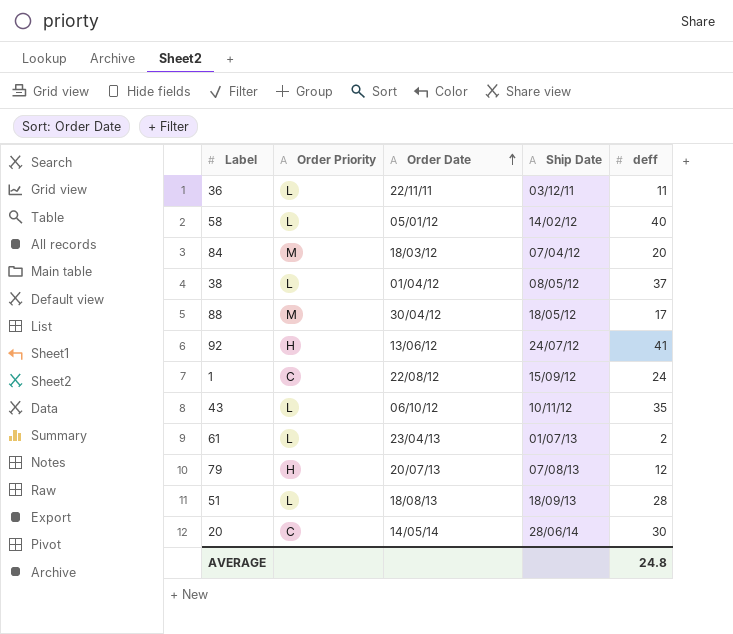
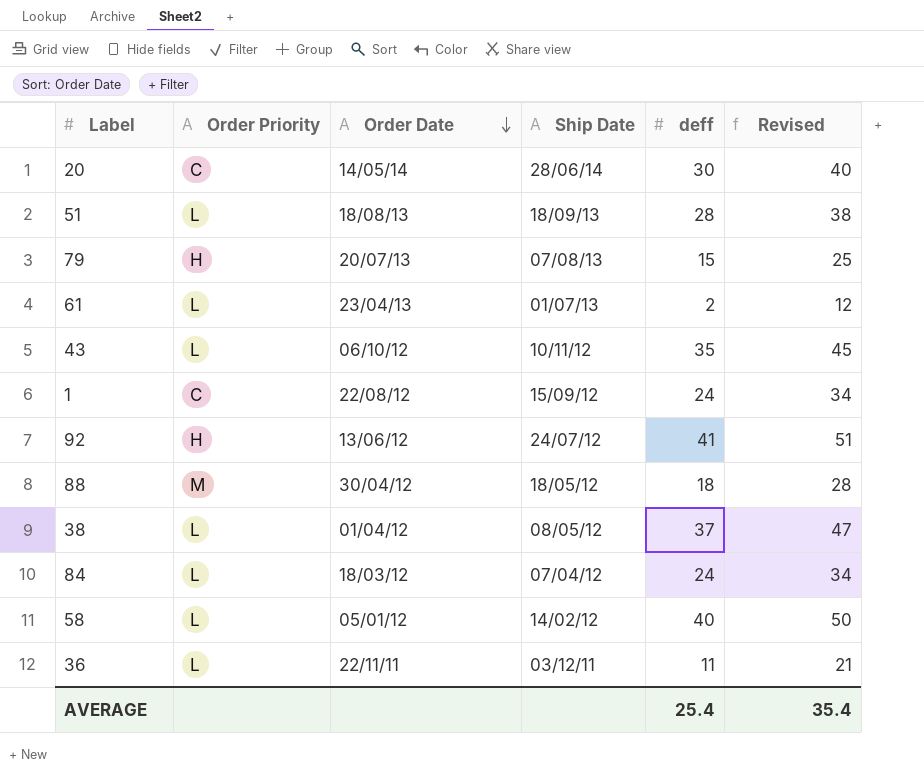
row order: Order Date ascending -> Order Date descending
column Revised | formula: none -> [deff] + 10
79 | deff: 12 -> 15
88 | deff: 17 -> 18
84 | Order Priority: M -> L
84 | deff: 20 -> 24
AVERAGE | deff: 24.8 -> 25.4

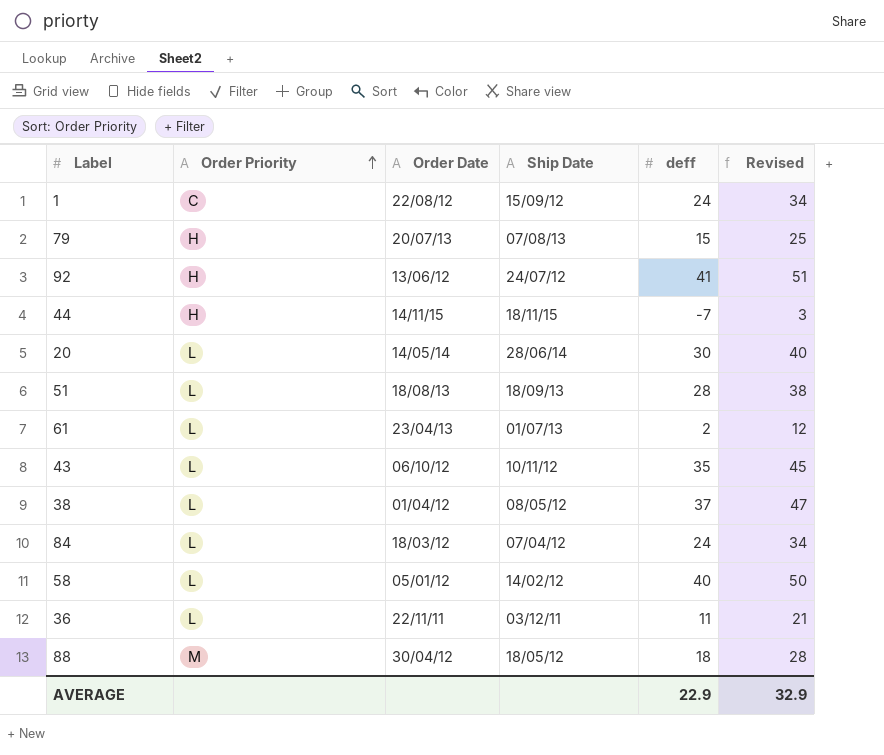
row order: Order Date descending -> Order Priority ascending
row 44: none -> H | 14/11/15 | 18/11/15 | -7 | 3
20 | Order Priority: C -> L
AVERAGE | deff: 25.4 -> 22.9
AVERAGE | Revised: 35.4 -> 32.9

